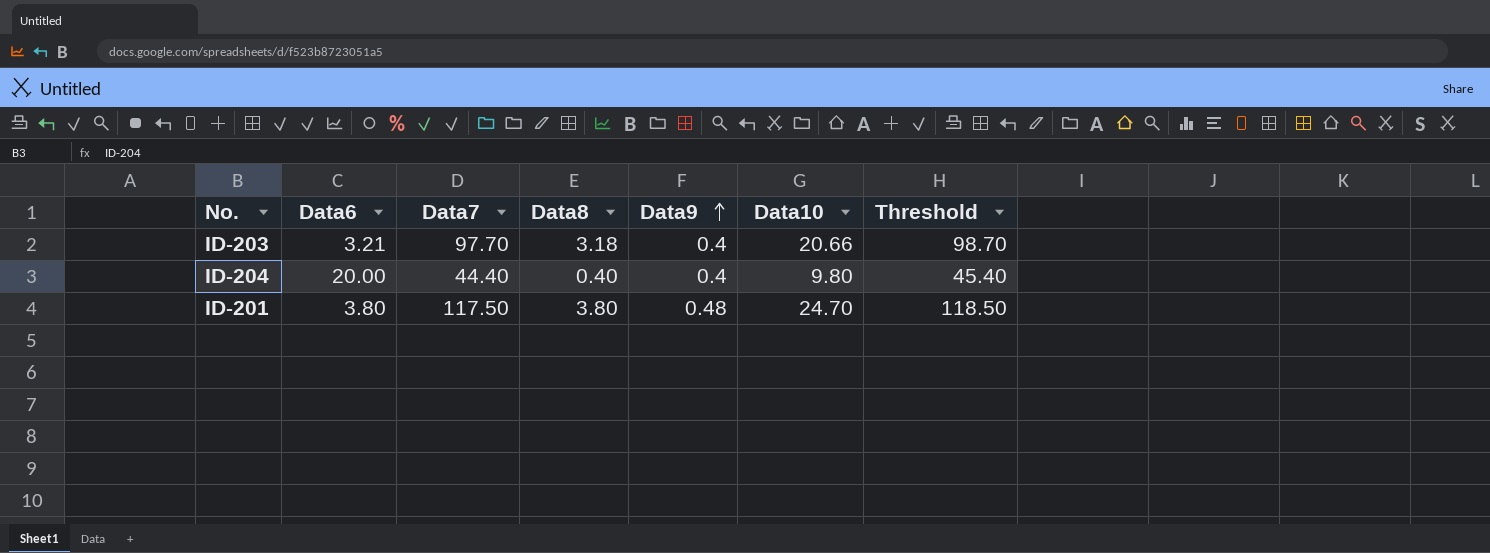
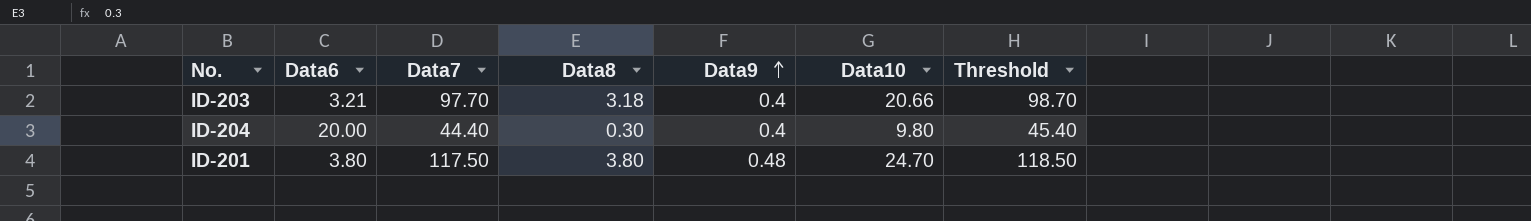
ID-204 | Data8: 0.40 -> 0.30

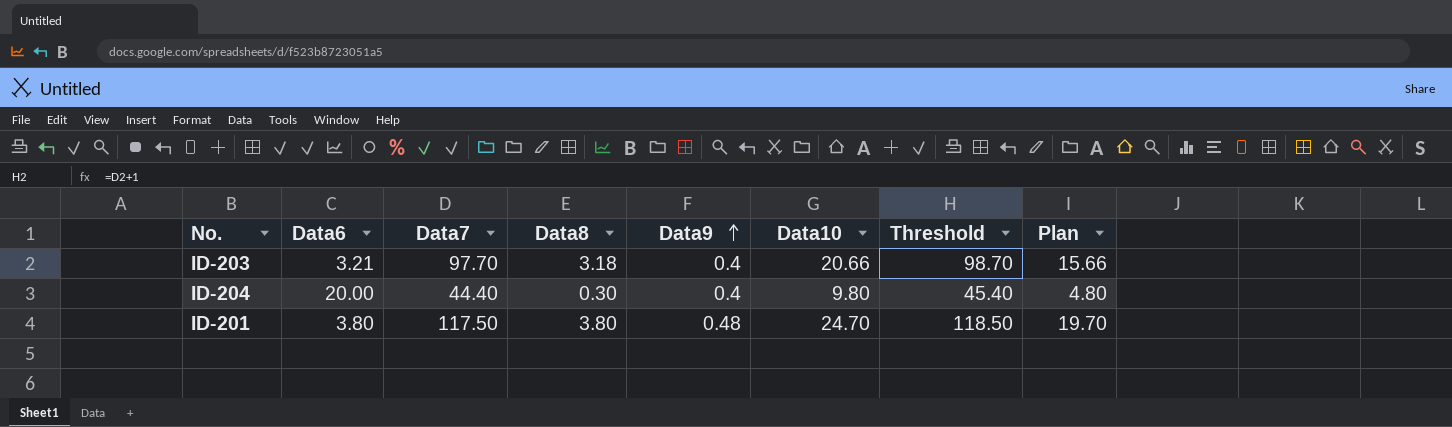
column Plan | formula: none -> [Data10] - 5

